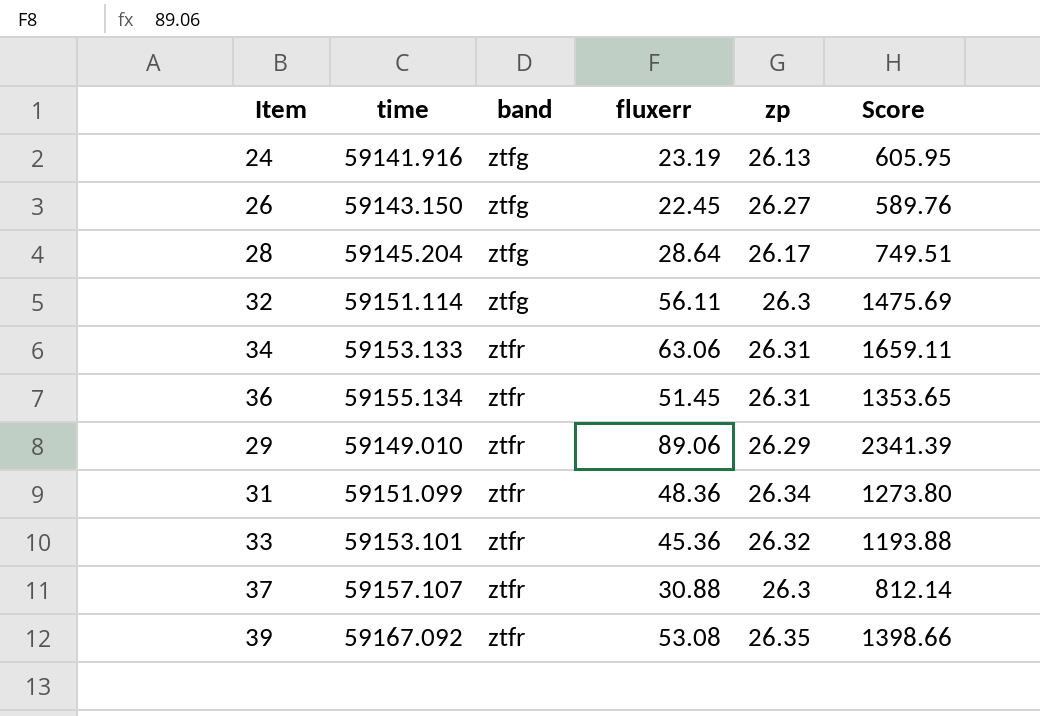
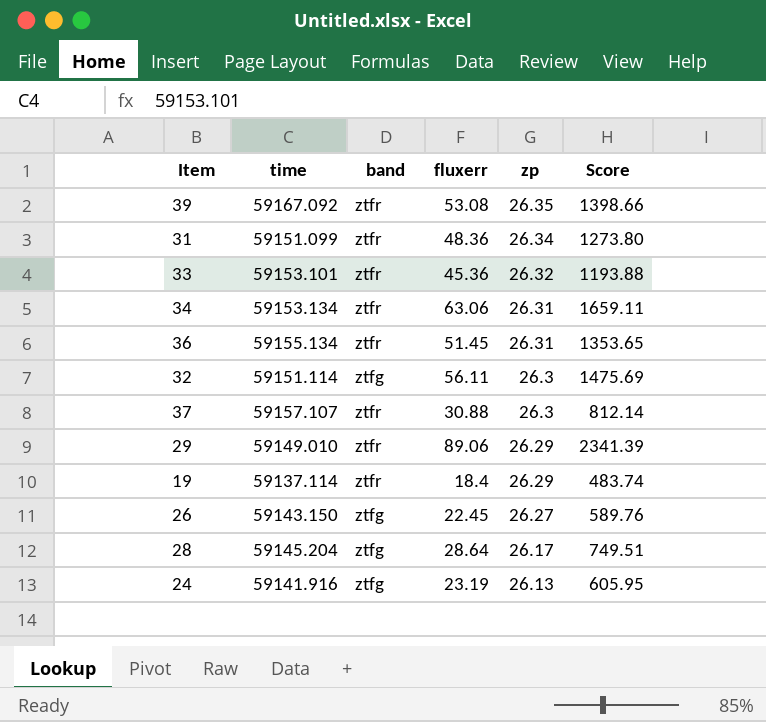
row order: band ascending -> zp descending
34 | time: 59153.133 -> 59153.134
row 19: none -> 59137.114 | ztfr | 18.4 | 26.29 | 483.74

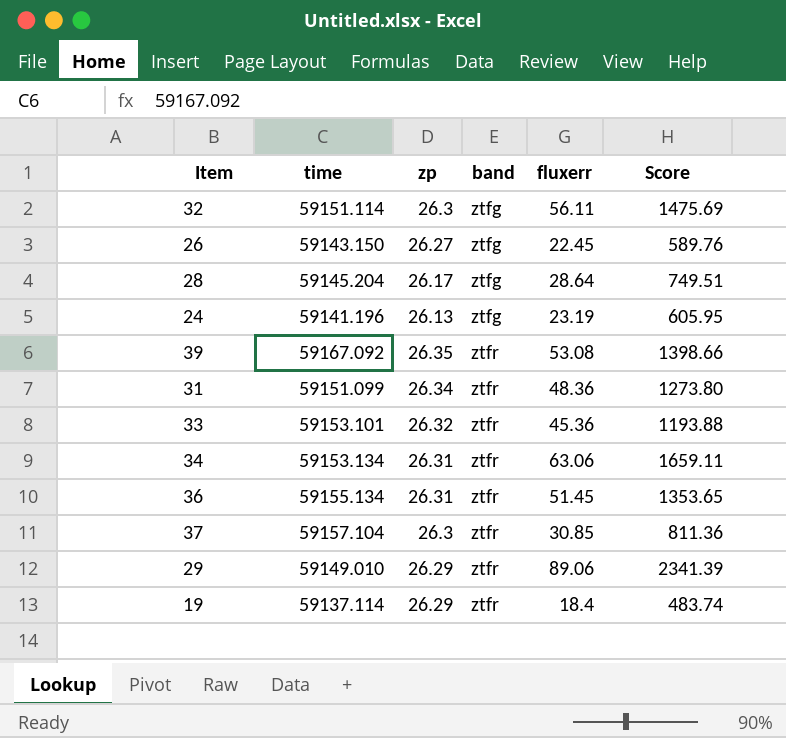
row order: zp descending -> band ascending
column zp | position: 5 -> 3
24 | time: 59141.916 -> 59141.196
37 | time: 59157.107 -> 59157.104
37 | fluxerr: 30.88 -> 30.85
37 | Score: 812.14 -> 811.36

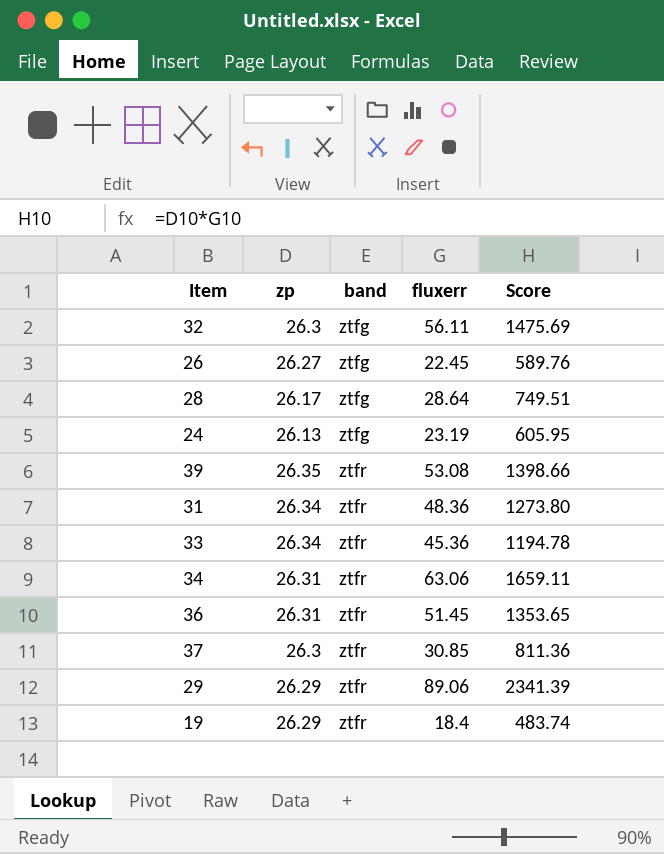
column time | position: 2 -> none
33 | zp: 26.32 -> 26.34
33 | Score: 1193.88 -> 1194.78

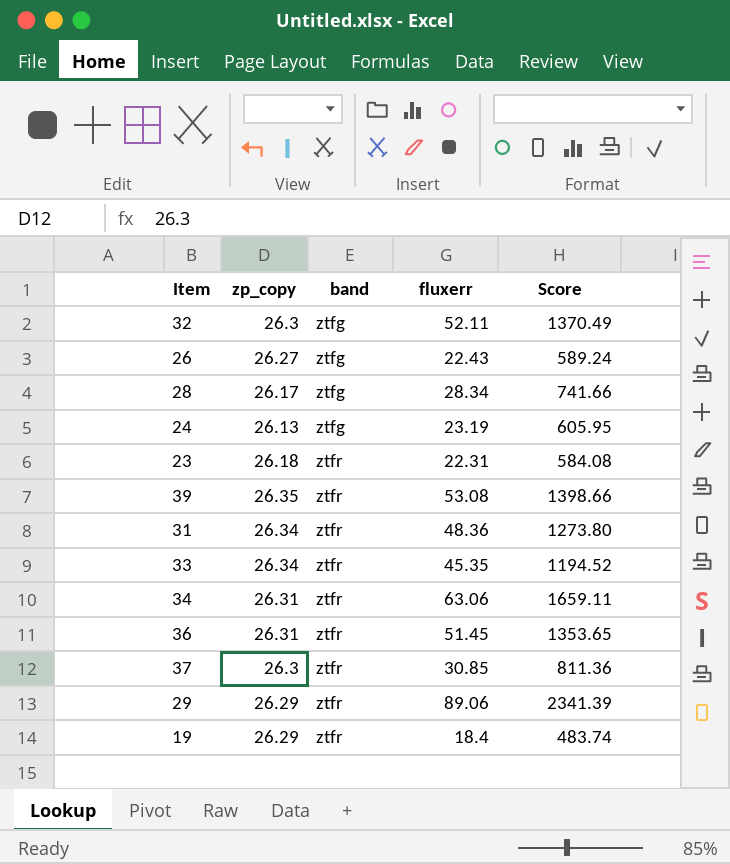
column name: zp -> zp_copy
32 | fluxerr: 56.11 -> 52.11
32 | Score: 1475.69 -> 1370.49
26 | fluxerr: 22.45 -> 22.43
26 | Score: 589.76 -> 589.24
28 | fluxerr: 28.64 -> 28.34
28 | Score: 749.51 -> 741.66
row 23: none -> 26.18 | ztfr | 22.31 | 584.08
33 | fluxerr: 45.36 -> 45.35
33 | Score: 1194.78 -> 1194.52

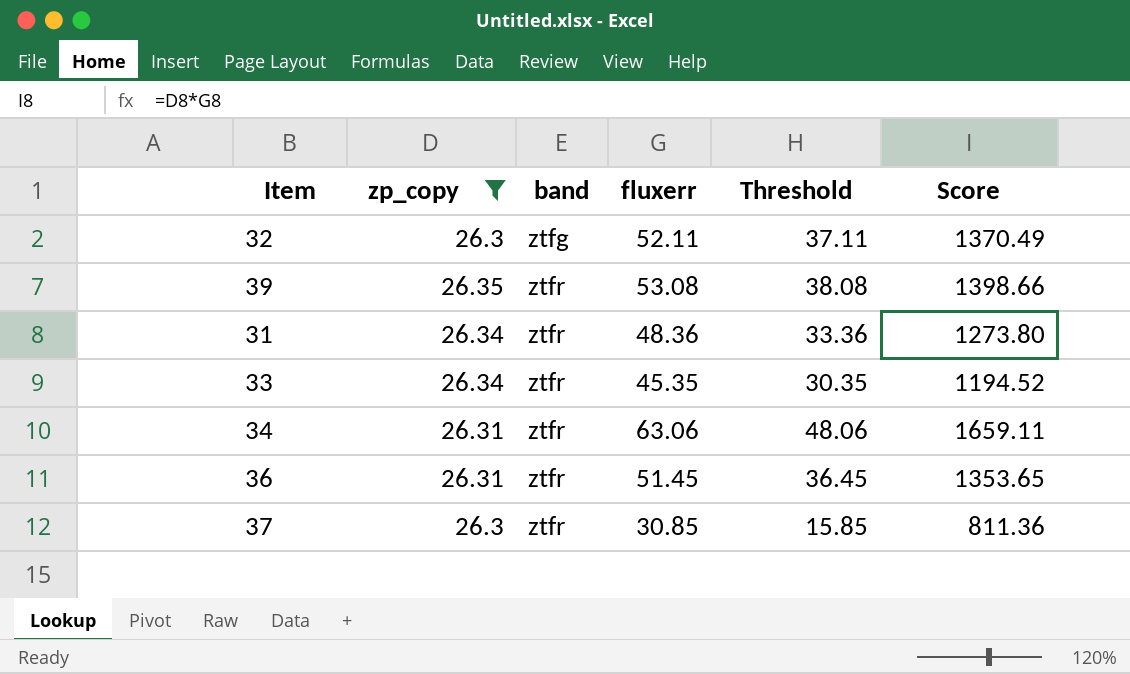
filter: none -> zp_copy >= 26.3
column Threshold | formula: none -> [fluxerr] - 15

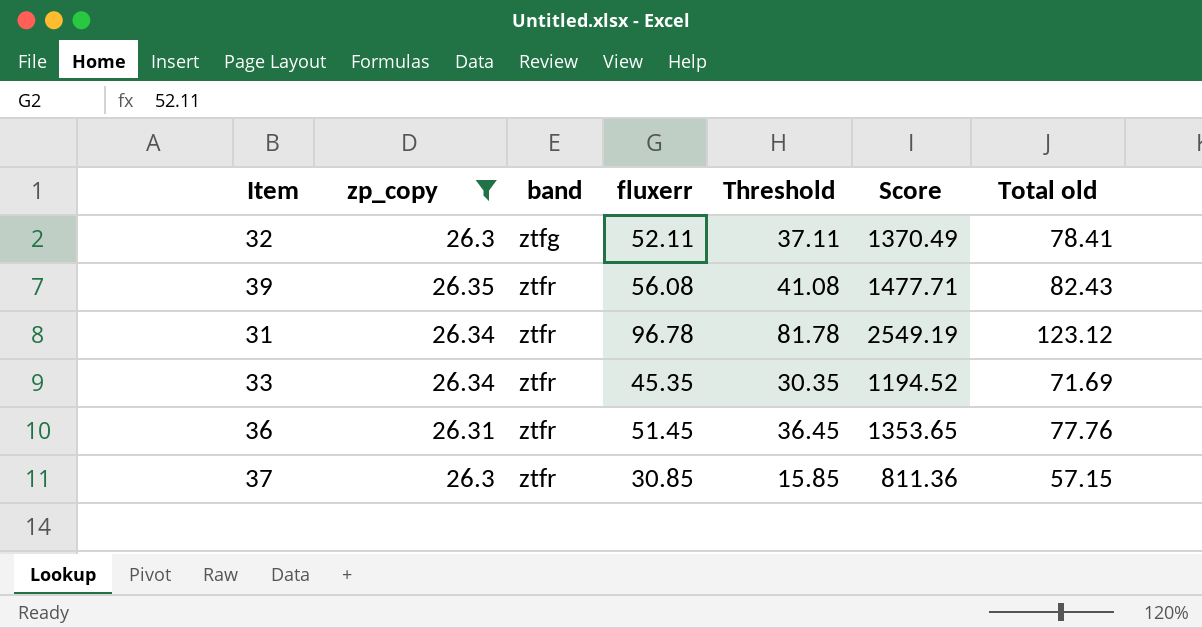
column Total old | formula: none -> [zp_copy] + [fluxerr]
row 34: 26.31 | ztfr | 63.06 | 48.06 | 1659.11 -> none
39 | fluxerr: 53.08 -> 56.08
39 | Threshold: 38.08 -> 41.08
39 | Score: 1398.66 -> 1477.71
31 | fluxerr: 48.36 -> 96.78
31 | Threshold: 33.36 -> 81.78
31 | Score: 1273.80 -> 2549.19

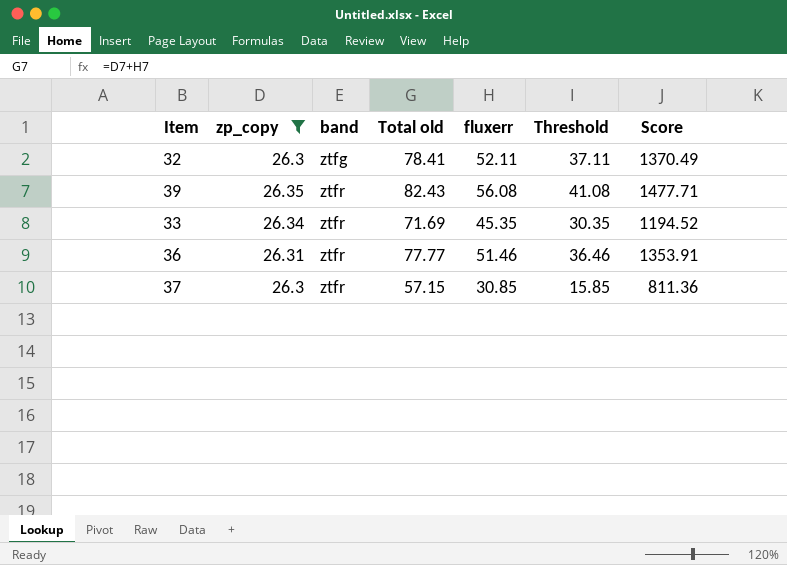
column Total old | position: 7 -> 4
row 31: 26.34 | ztfr | 96.78 | 81.78 | 2549.19 | 123.12 -> none
36 | Total old: 77.76 -> 77.77
36 | fluxerr: 51.45 -> 51.46
36 | Threshold: 36.45 -> 36.46
36 | Score: 1353.65 -> 1353.91

